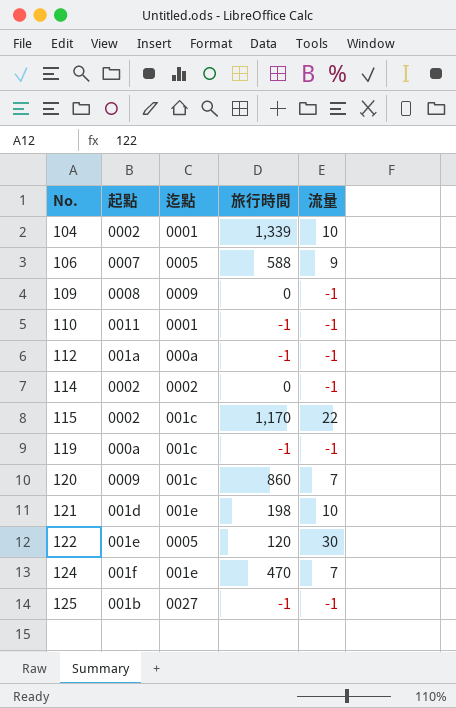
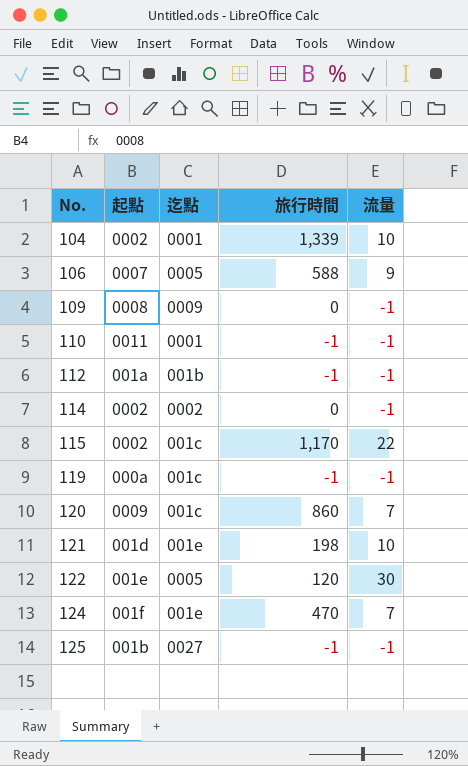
112 | 迄點: 000a -> 001b

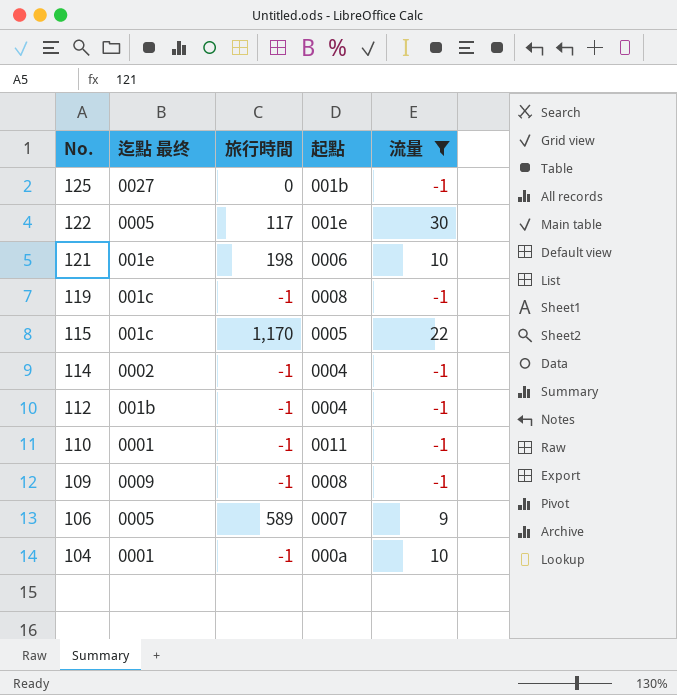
filter: none -> 流量 != 7
row order: No. ascending -> No. descending
column name: 迄點 -> 迄點 最终
column 起點 | position: 2 -> 4
125 | 旅行時間: -1 -> 0
122 | 旅行時間: 120 -> 117
121 | 起點: 001d -> 0006
119 | 起點: 000a -> 0008
115 | 起點: 0002 -> 0005
114 | 旅行時間: 0 -> -1
114 | 起點: 0002 -> 0004
112 | 起點: 001a -> 0004
109 | 旅行時間: 0 -> -1
106 | 旅行時間: 588 -> 589
104 | 旅行時間: 1,339 -> -1
104 | 起點: 0002 -> 000a

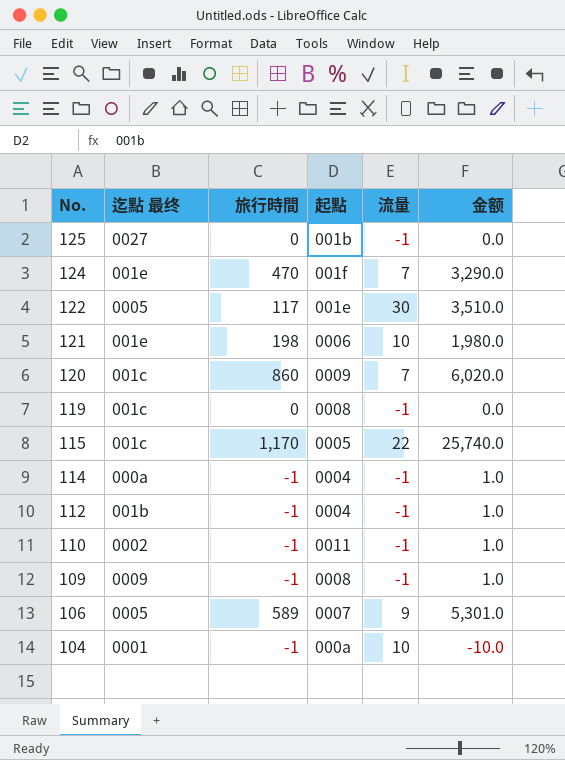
filter: 流量 != 7 -> none
column 金额 | formula: none -> [旅行時間] * [流量]
119 | 旅行時間: -1 -> 0
114 | 迄點 最终: 0002 -> 000a
110 | 迄點 最终: 0001 -> 0002

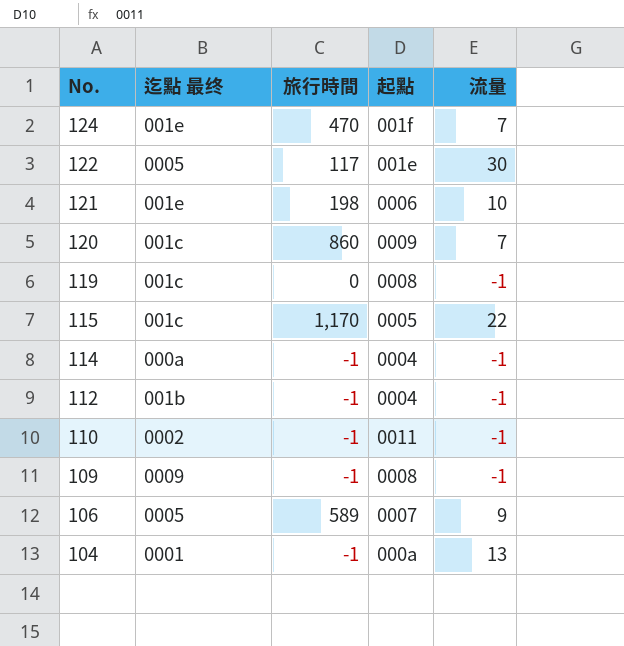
column 金额 | formula: [旅行時間] * [流量] -> none
row 125: 0027 | 0 | 001b | -1 | 0.0 -> none
104 | 流量: 10 -> 13

